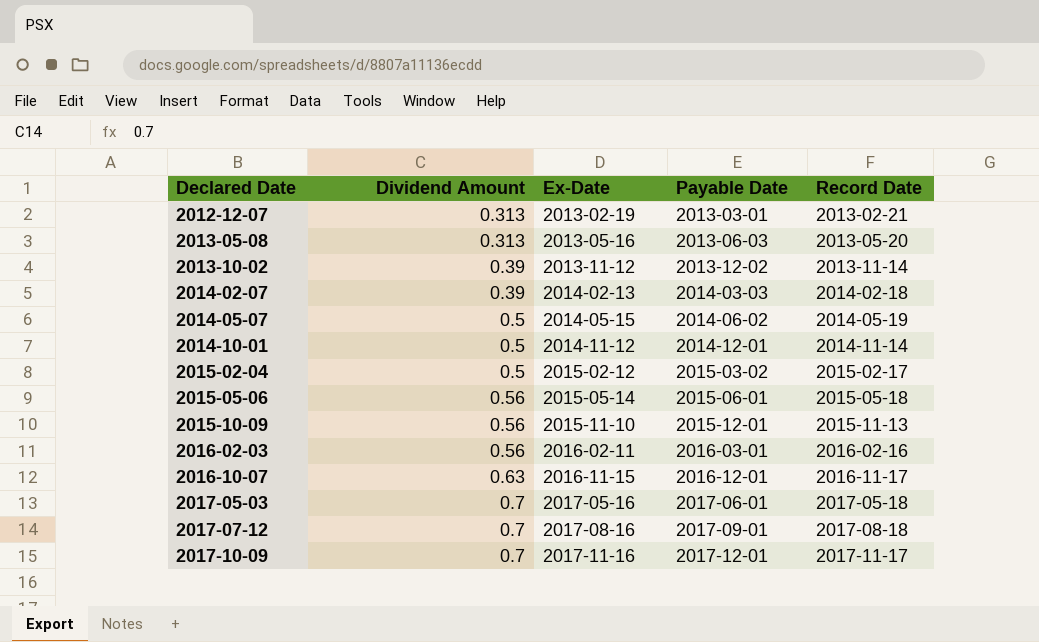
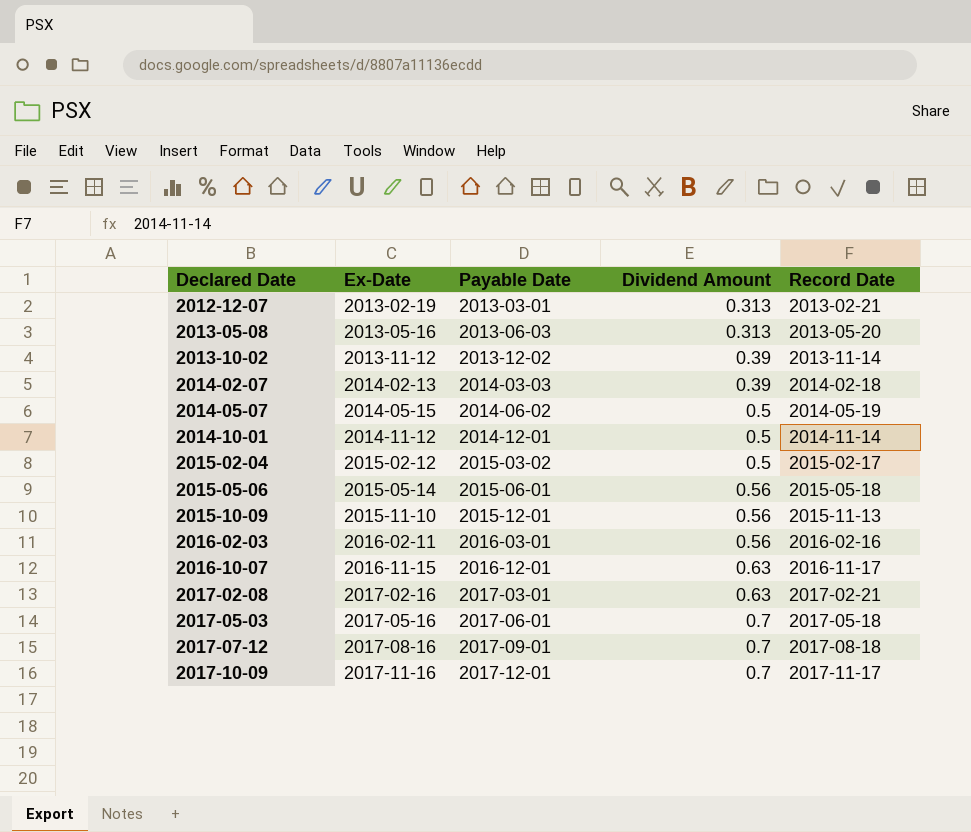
column Dividend Amount | position: 2 -> 4
row 2017-02-08: none -> 2017-02-16 | 2017-03-01 | 0.63 | 2017-02-21

